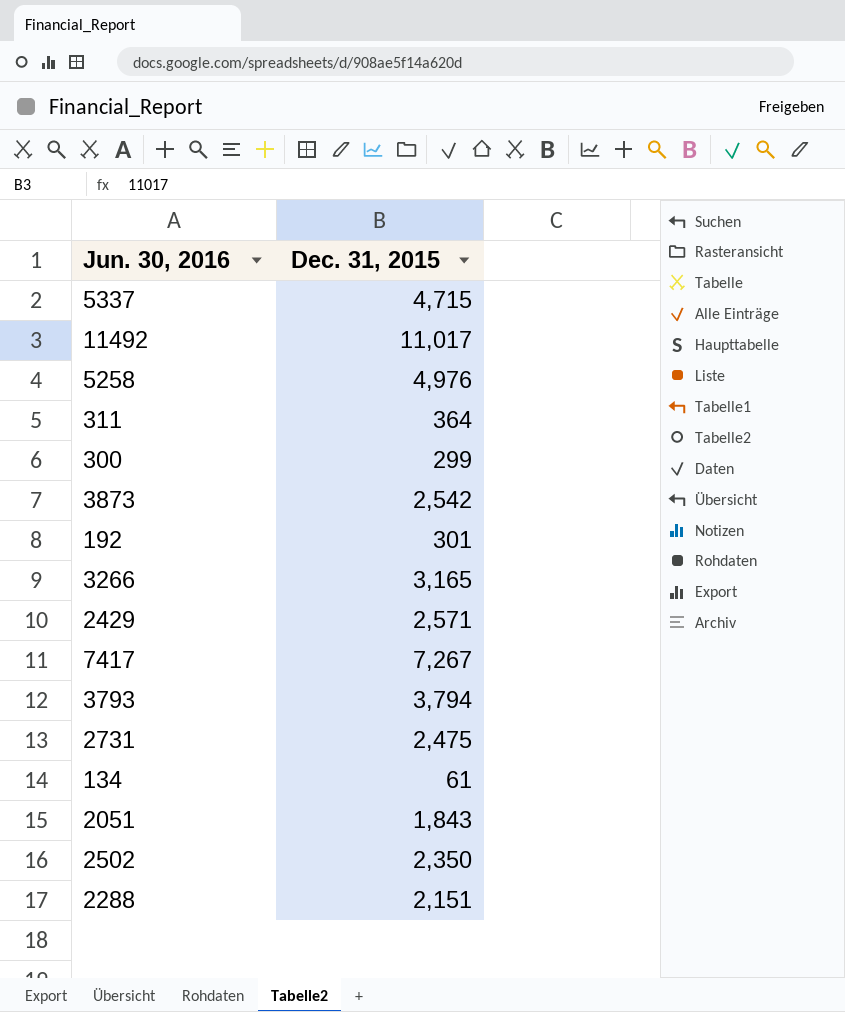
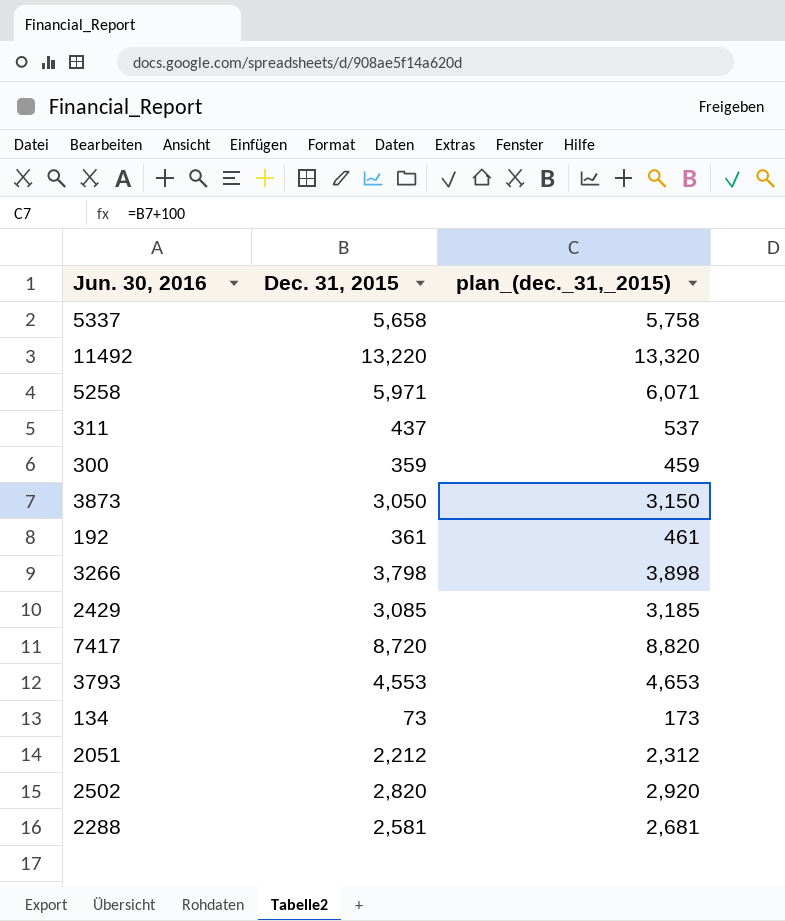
column plan_(dec._31,_2015) | formula: none -> [Dec. 31, 2015] + 100
row 2731: 2,475 -> none
5337 | Dec. 31, 2015: 4,715 -> 5,658
11492 | Dec. 31, 2015: 11,017 -> 13,220
5258 | Dec. 31, 2015: 4,976 -> 5,971
311 | Dec. 31, 2015: 364 -> 437
300 | Dec. 31, 2015: 299 -> 359
3873 | Dec. 31, 2015: 2,542 -> 3,050
192 | Dec. 31, 2015: 301 -> 361
3266 | Dec. 31, 2015: 3,165 -> 3,798
2429 | Dec. 31, 2015: 2,571 -> 3,085
7417 | Dec. 31, 2015: 7,267 -> 8,720
3793 | Dec. 31, 2015: 3,794 -> 4,553
134 | Dec. 31, 2015: 61 -> 73
2051 | Dec. 31, 2015: 1,843 -> 2,212
2502 | Dec. 31, 2015: 2,350 -> 2,820
2288 | Dec. 31, 2015: 2,151 -> 2,581

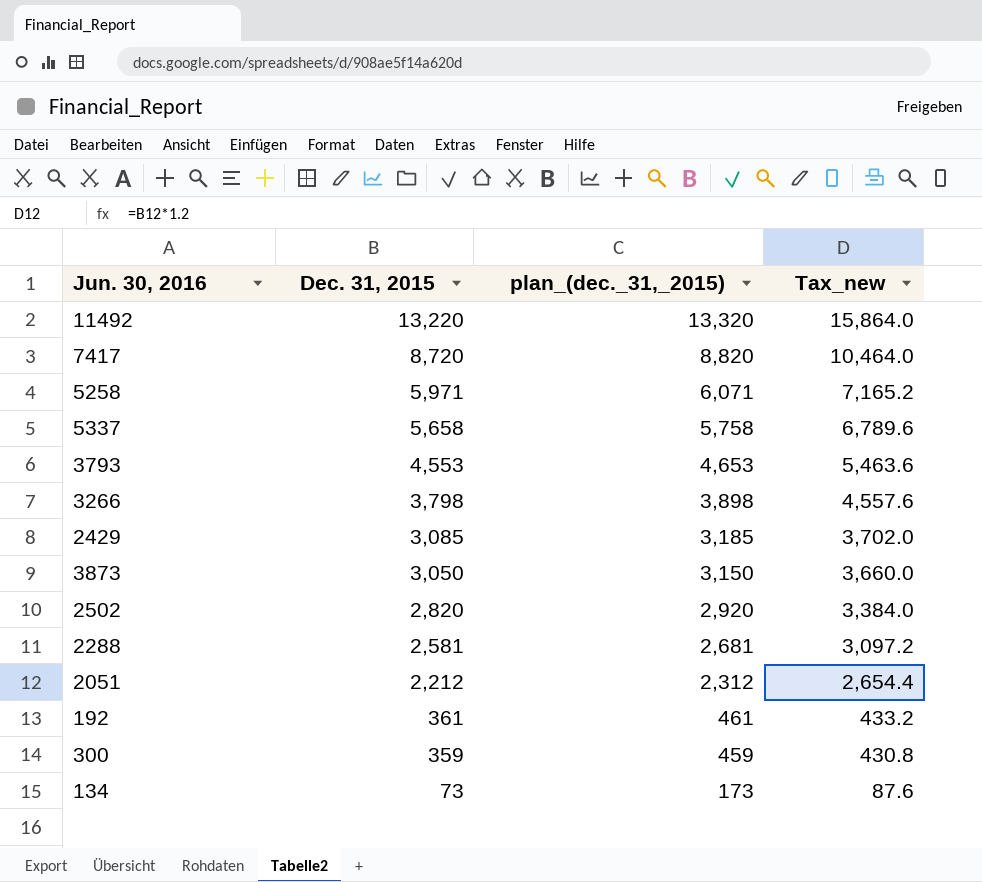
row order: none -> Dec. 31, 2015 descending
column Tax_new | formula: none -> [Dec. 31, 2015] * 1.2
row 311: 437 | 537 -> none

